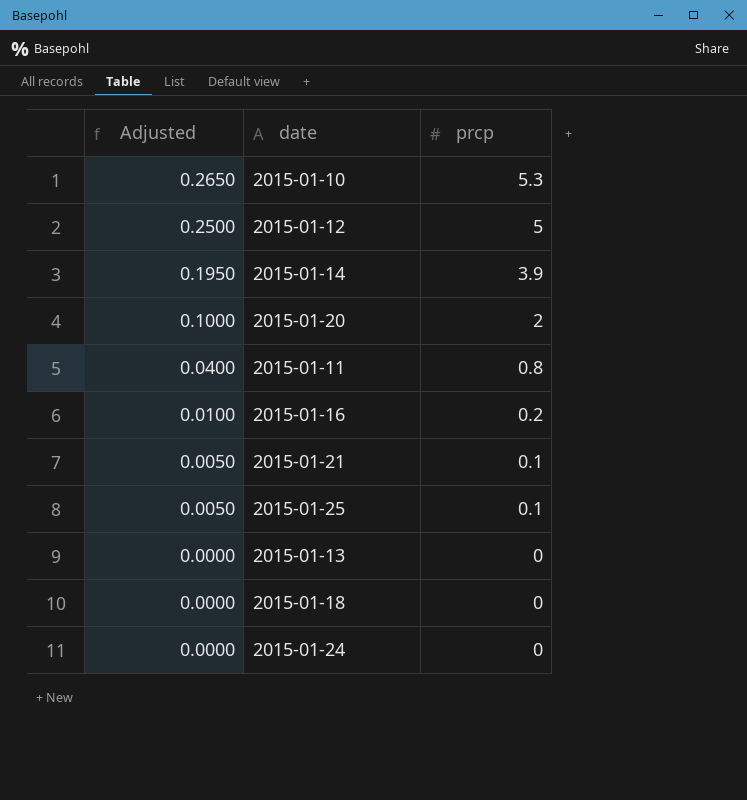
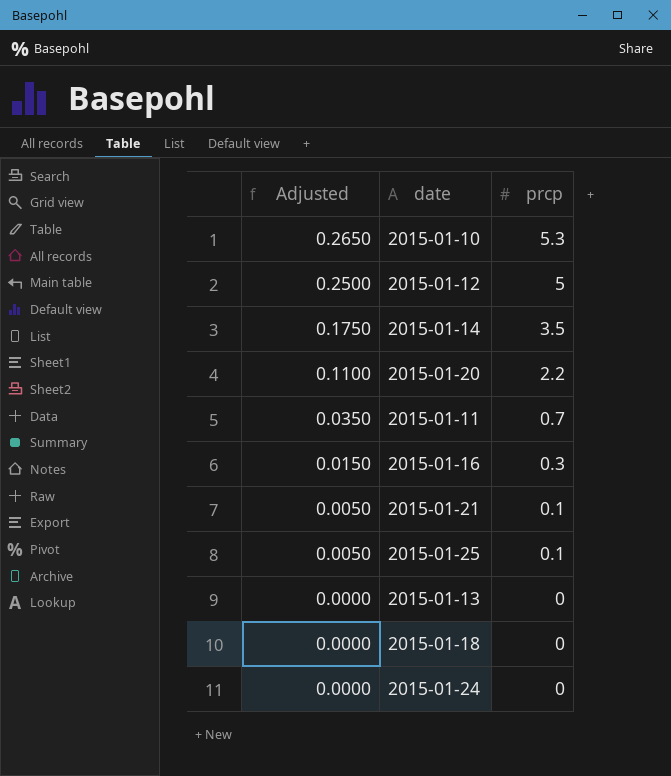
2015-01-14 | Adjusted: 0.1950 -> 0.1750
2015-01-14 | prcp: 3.9 -> 3.5
2015-01-20 | Adjusted: 0.1000 -> 0.1100
2015-01-20 | prcp: 2 -> 2.2
2015-01-11 | Adjusted: 0.0400 -> 0.0350
2015-01-11 | prcp: 0.8 -> 0.7
2015-01-16 | Adjusted: 0.0100 -> 0.0150
2015-01-16 | prcp: 0.2 -> 0.3

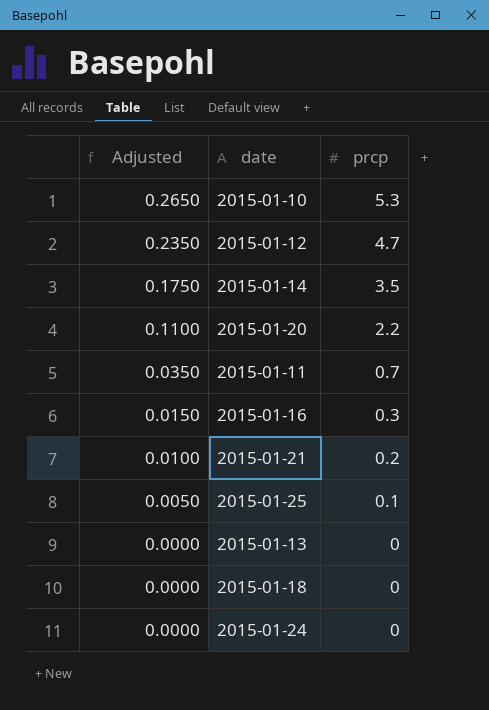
2015-01-12 | Adjusted: 0.2500 -> 0.2350
2015-01-12 | prcp: 5 -> 4.7
2015-01-21 | Adjusted: 0.0050 -> 0.0100
2015-01-21 | prcp: 0.1 -> 0.2

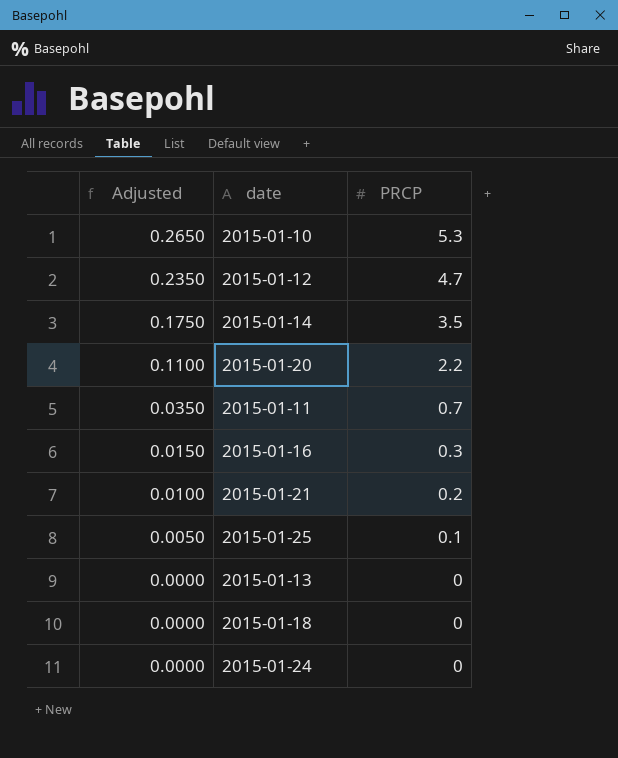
column name: prcp -> PRCP

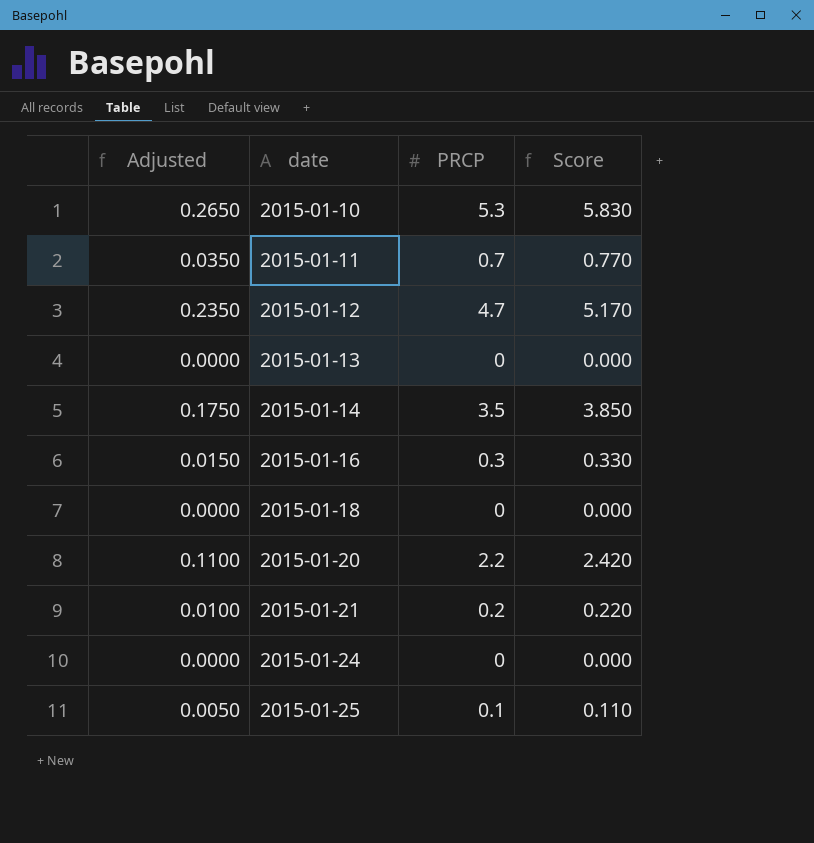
row order: Adjusted descending -> date ascending
column Score | formula: none -> [PRCP] * 1.1

